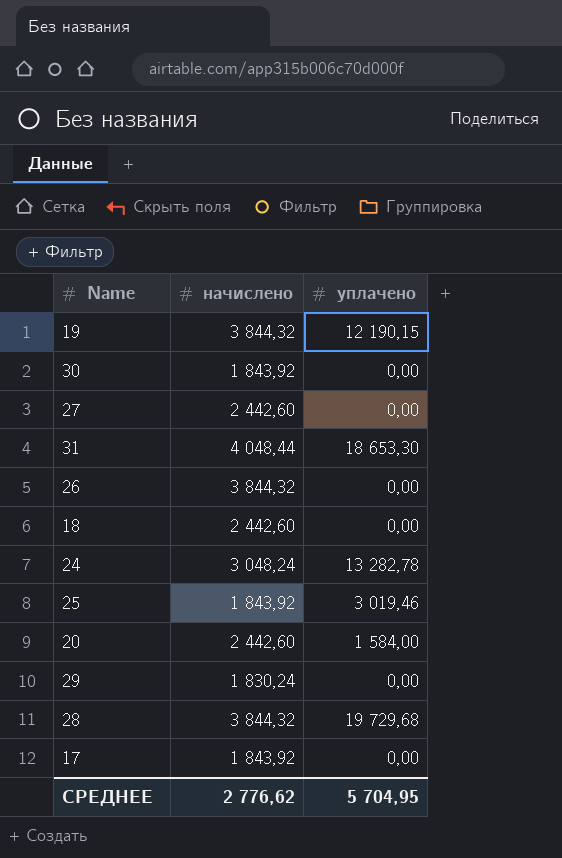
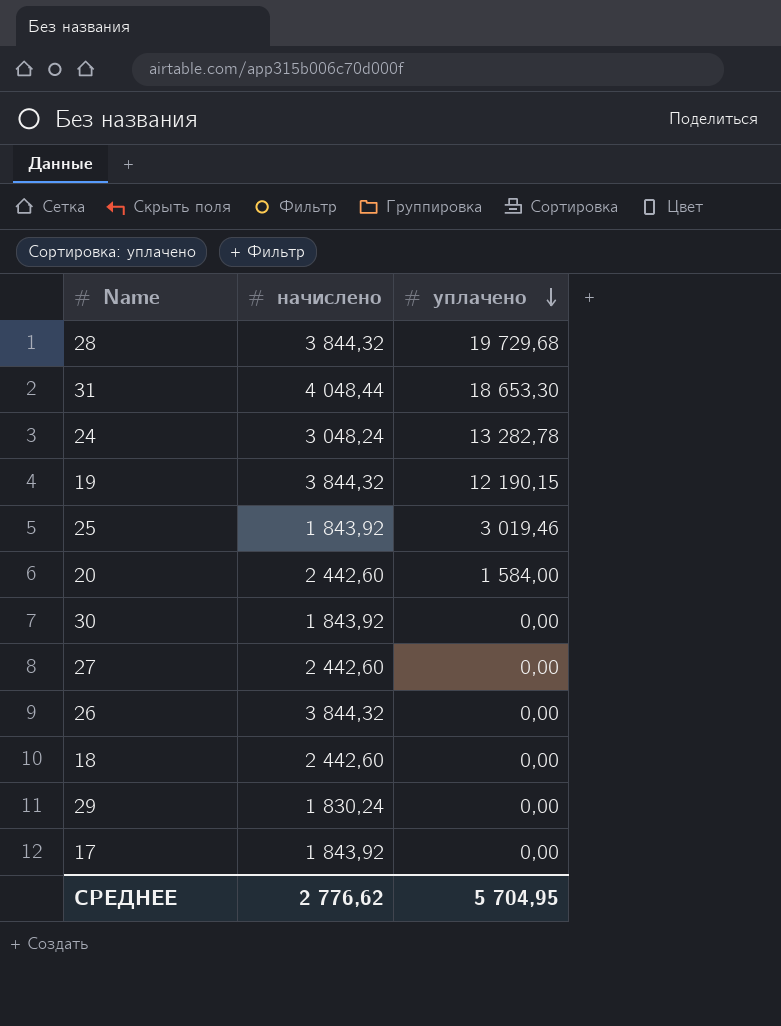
row order: none -> уплачено descending

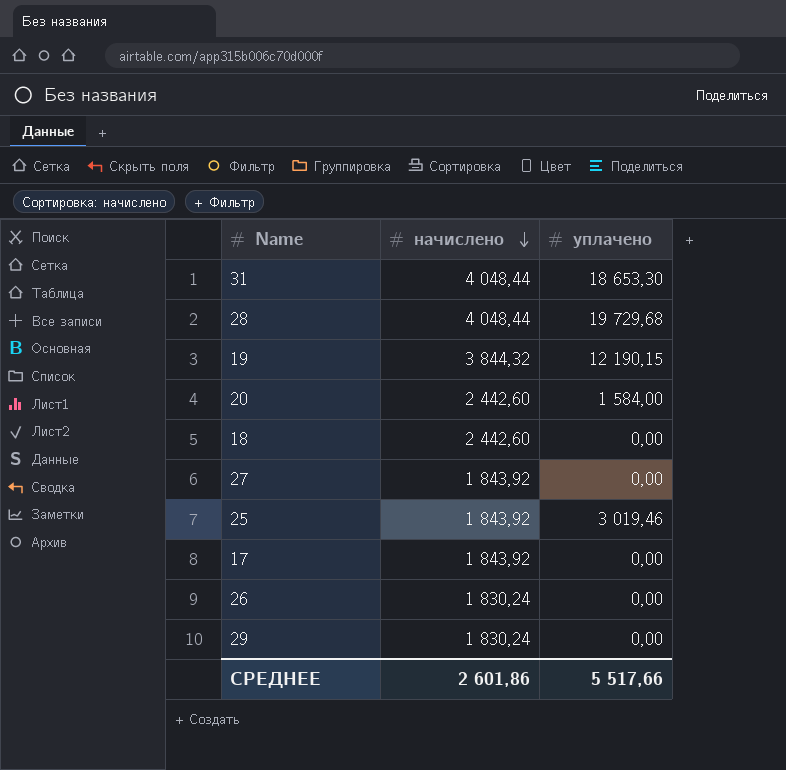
row order: уплачено descending -> начислено descending
row 24: 3 048,24 | 13 282,78 -> none
row 30: 1 843,92 | 0,00 -> none
28 | начислено: 3 844,32 -> 4 048,44
27 | начислено: 2 442,60 -> 1 843,92
26 | начислено: 3 844,32 -> 1 830,24
СРЕДНЕЕ | начислено: 2 776,62 -> 2 601,86
СРЕДНЕЕ | уплачено: 5 704,95 -> 5 517,66

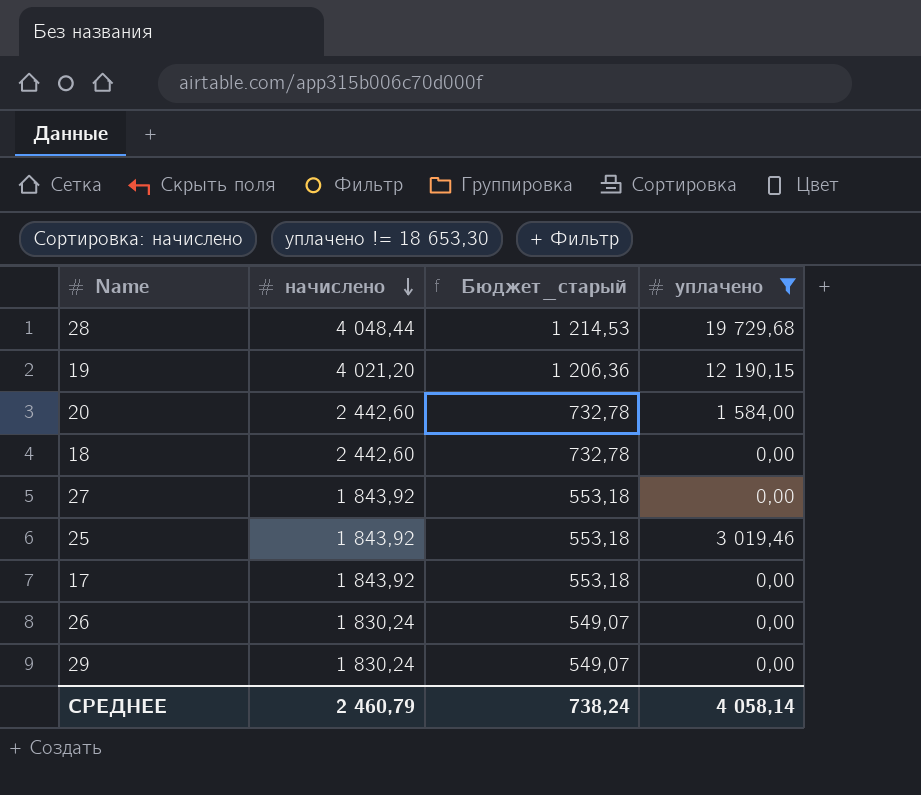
filter: none -> уплачено != 18 653,30
column Бюджет_старый | formula: none -> [начислено] * 0,3
19 | начислено: 3 844,32 -> 4 021,20
СРЕДНЕЕ | начислено: 2 601,86 -> 2 460,79
СРЕДНЕЕ | уплачено: 5 517,66 -> 4 058,14

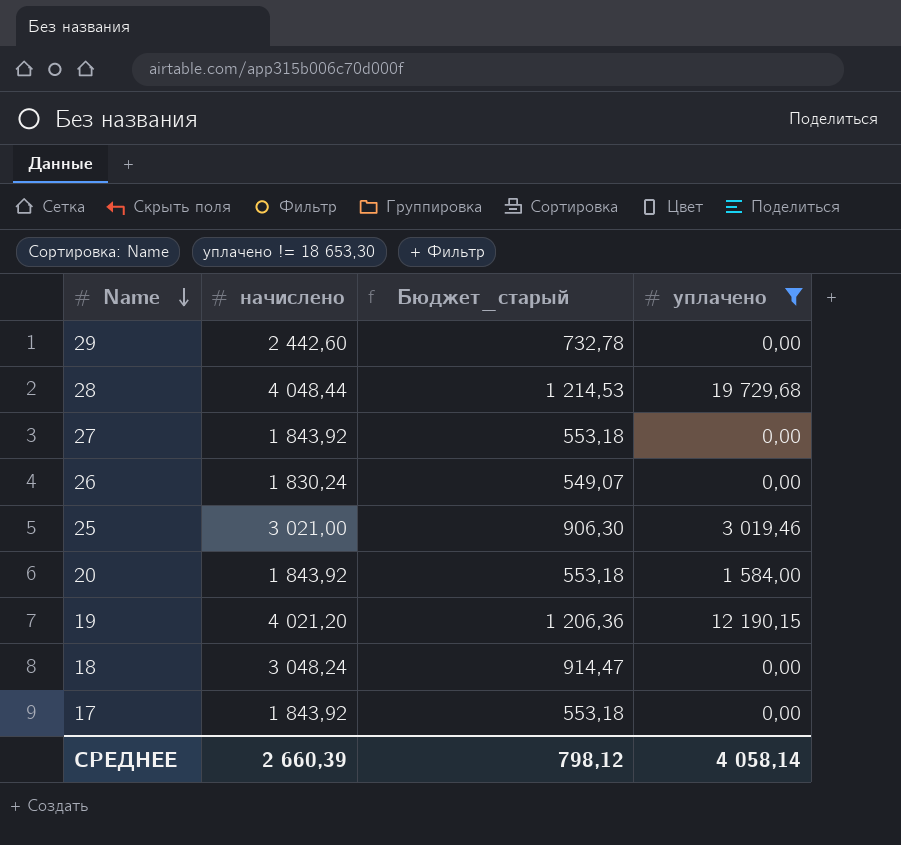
row order: начислено descending -> Name descending
29 | начислено: 1 830,24 -> 2 442,60
29 | Бюджет_старый: 549,07 -> 732,78
25 | начислено: 1 843,92 -> 3 021,00
25 | Бюджет_старый: 553,18 -> 906,30
20 | начислено: 2 442,60 -> 1 843,92
20 | Бюджет_старый: 732,78 -> 553,18
18 | начислено: 2 442,60 -> 3 048,24
18 | Бюджет_старый: 732,78 -> 914,47
СРЕДНЕЕ | начислено: 2 460,79 -> 2 660,39
СРЕДНЕЕ | Бюджет_старый: 738,24 -> 798,12

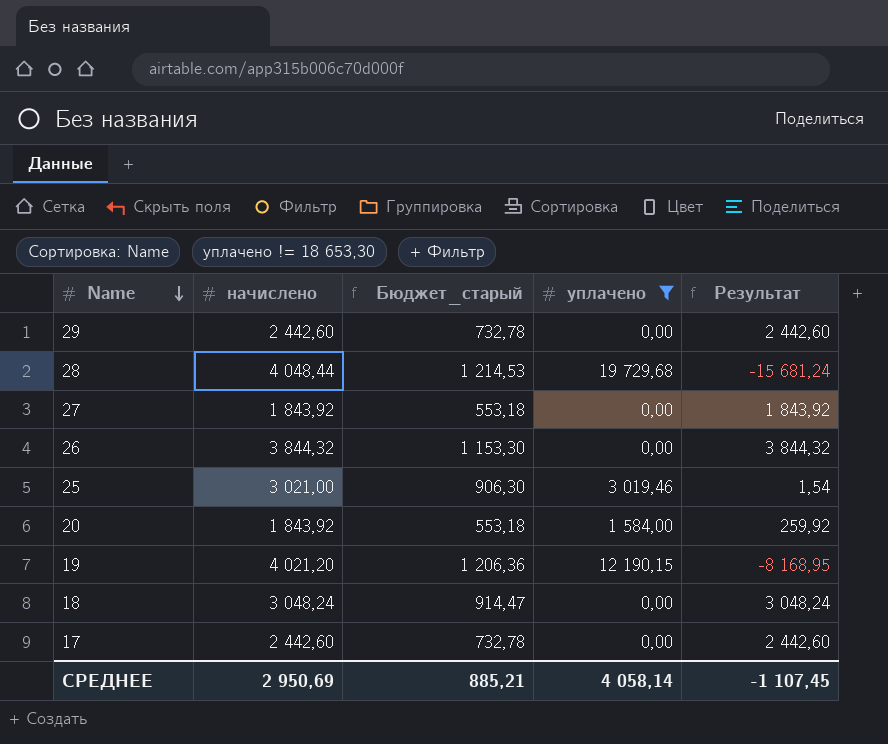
column Результат | formula: none -> [начислено] - [уплачено]
26 | начислено: 1 830,24 -> 3 844,32
26 | Бюджет_старый: 549,07 -> 1 153,30
17 | начислено: 1 843,92 -> 2 442,60
17 | Бюджет_старый: 553,18 -> 732,78
СРЕДНЕЕ | начислено: 2 660,39 -> 2 950,69
СРЕДНЕЕ | Бюджет_старый: 798,12 -> 885,21

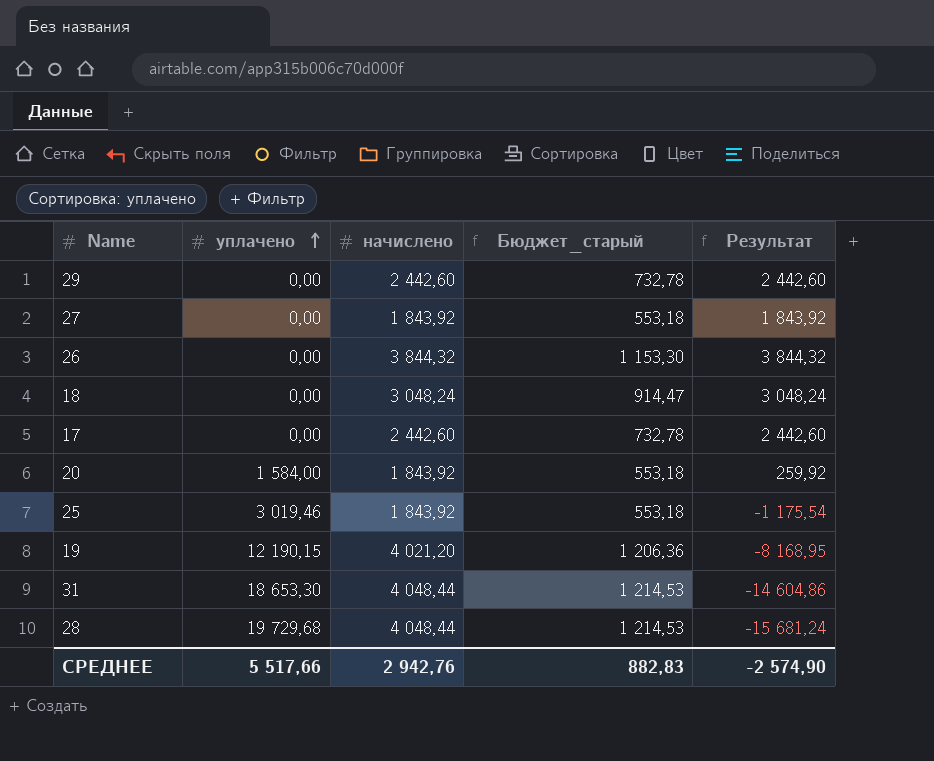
filter: уплачено != 18 653,30 -> none
row order: Name descending -> уплачено ascending
column уплачено | position: 4 -> 2
25 | начислено: 3 021,00 -> 1 843,92
25 | Бюджет_старый: 906,30 -> 553,18
25 | Результат: 1,54 -> -1 175,54
СРЕДНЕЕ | уплачено: 4 058,14 -> 5 517,66
СРЕДНЕЕ | начислено: 2 950,69 -> 2 942,76
СРЕДНЕЕ | Бюджет_старый: 885,21 -> 882,83
СРЕДНЕЕ | Результат: -1 107,45 -> -2 574,90

